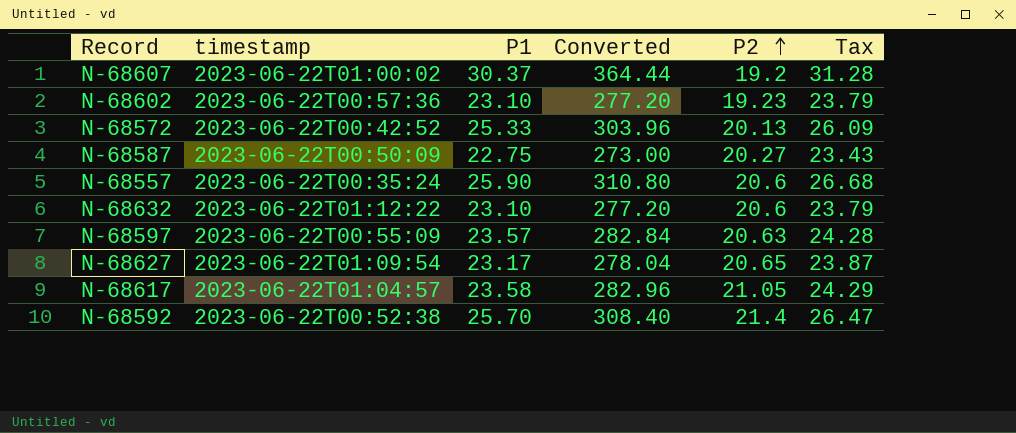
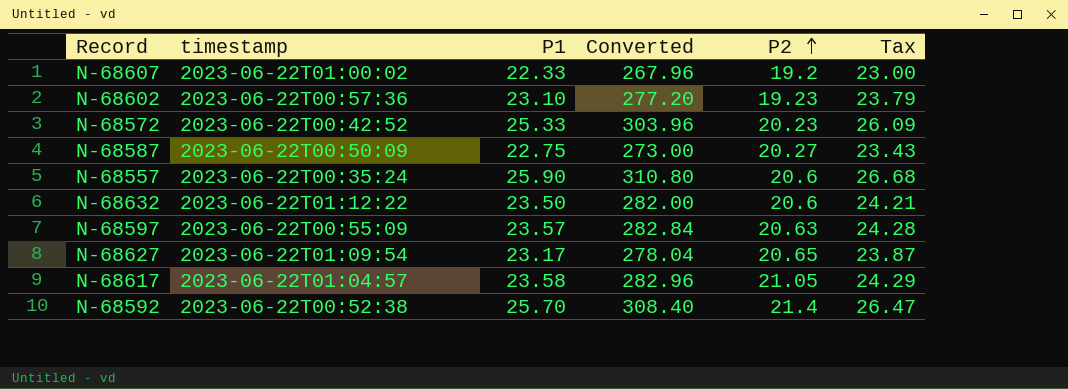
N-68607 | P1: 30.37 -> 22.33
N-68607 | Converted: 364.44 -> 267.96
N-68607 | Tax: 31.28 -> 23.00
N-68572 | P2: 20.13 -> 20.23
N-68632 | P1: 23.10 -> 23.50
N-68632 | Converted: 277.20 -> 282.00
N-68632 | Tax: 23.79 -> 24.21

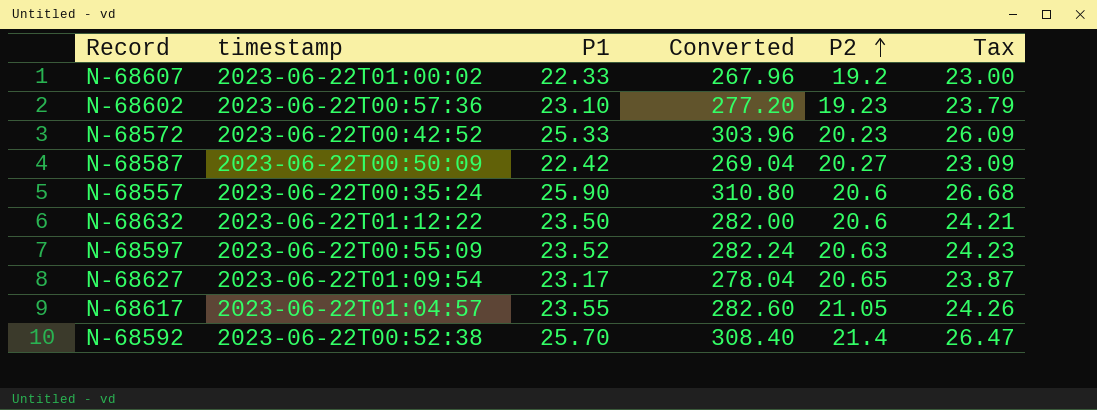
N-68587 | P1: 22.75 -> 22.42
N-68587 | Converted: 273.00 -> 269.04
N-68587 | Tax: 23.43 -> 23.09
N-68597 | P1: 23.57 -> 23.52
N-68597 | Converted: 282.84 -> 282.24
N-68597 | Tax: 24.28 -> 24.23
N-68617 | P1: 23.58 -> 23.55
N-68617 | Converted: 282.96 -> 282.60
N-68617 | Tax: 24.29 -> 24.26

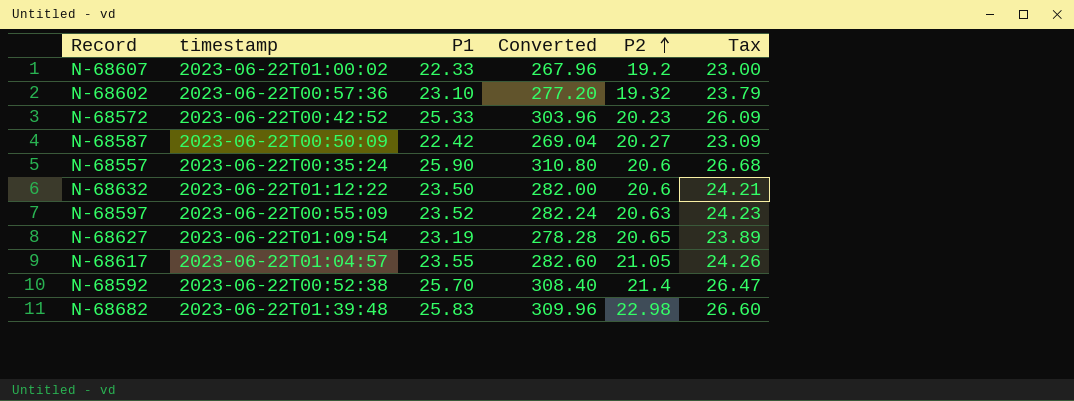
N-68602 | P2: 19.23 -> 19.32
N-68627 | P1: 23.17 -> 23.19
N-68627 | Converted: 278.04 -> 278.28
N-68627 | Tax: 23.87 -> 23.89
row N-68682: none -> 2023-06-22T01:39:48 | 25.83 | 309.96 | 22.98 | 26.60

